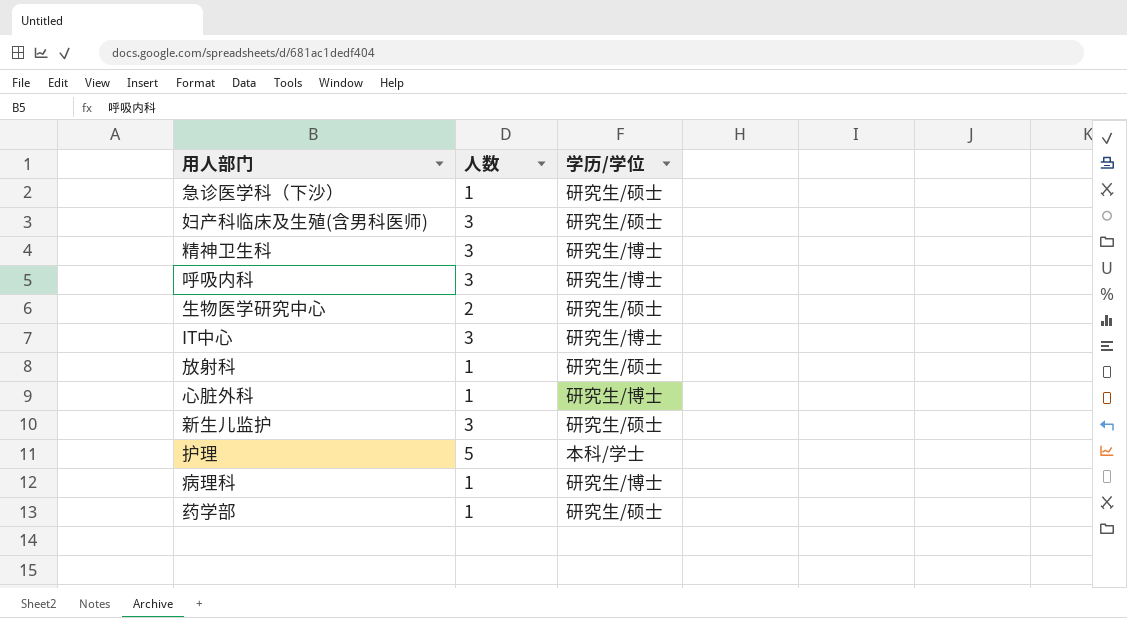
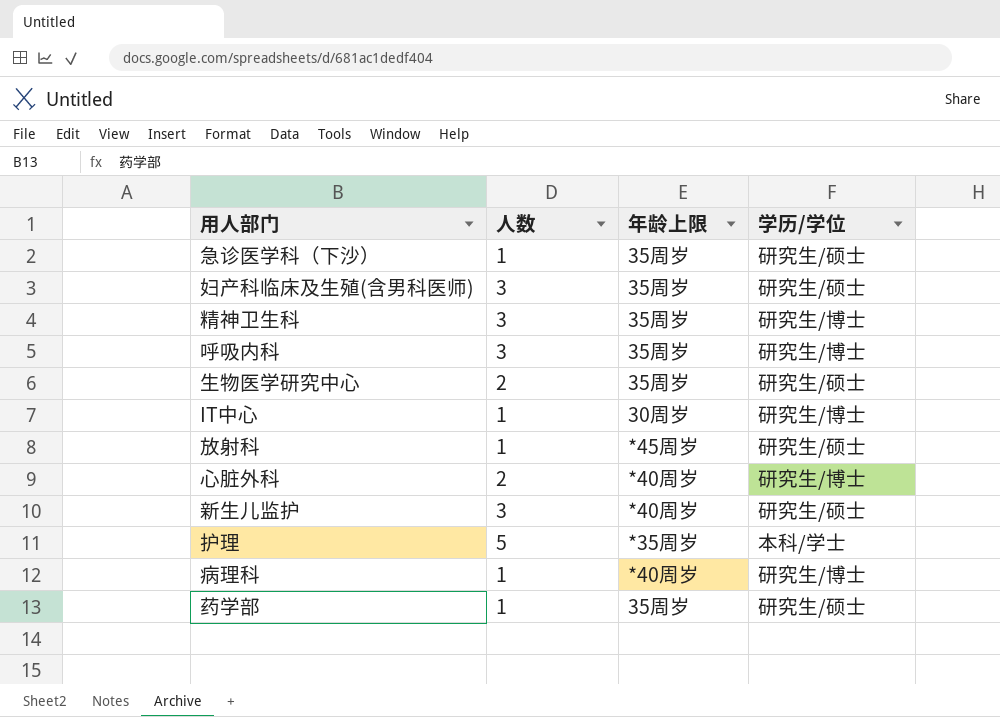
column 年龄上限 | position: none -> 3
IT中心 | 人数: 3 -> 1
心脏外科 | 人数: 1 -> 2

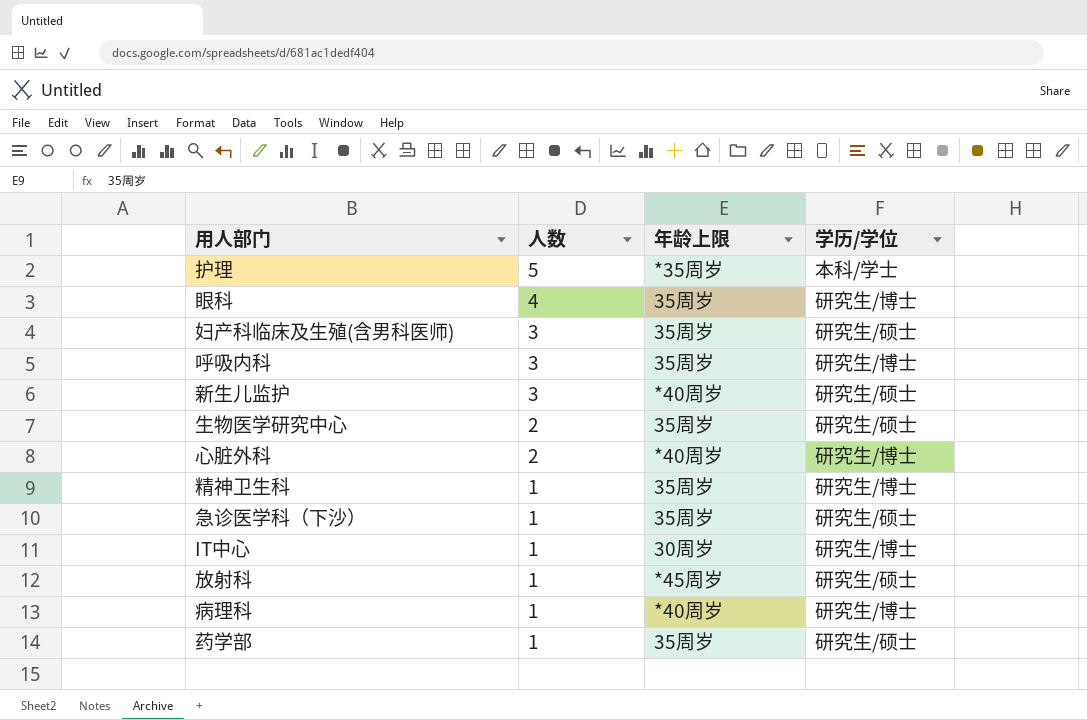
row order: none -> 人数 descending
row 眼科: none -> 4 | 35周岁 | 研究生/博士
精神卫生科 | 人数: 3 -> 1

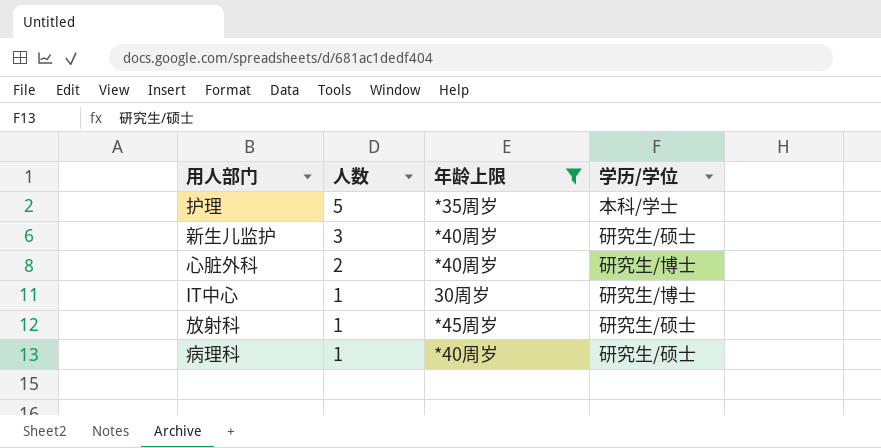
filter: none -> 年龄上限 != 35周岁
病理科 | 学历/学位: 研究生/博士 -> 研究生/硕士

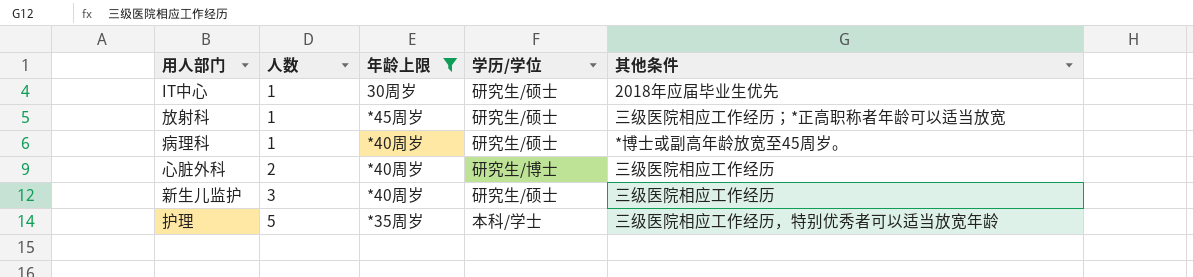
row order: 人数 descending -> 人数 ascending
column 其他条件 | position: none -> 5
IT中心 | 学历/学位: 研究生/博士 -> 研究生/硕士

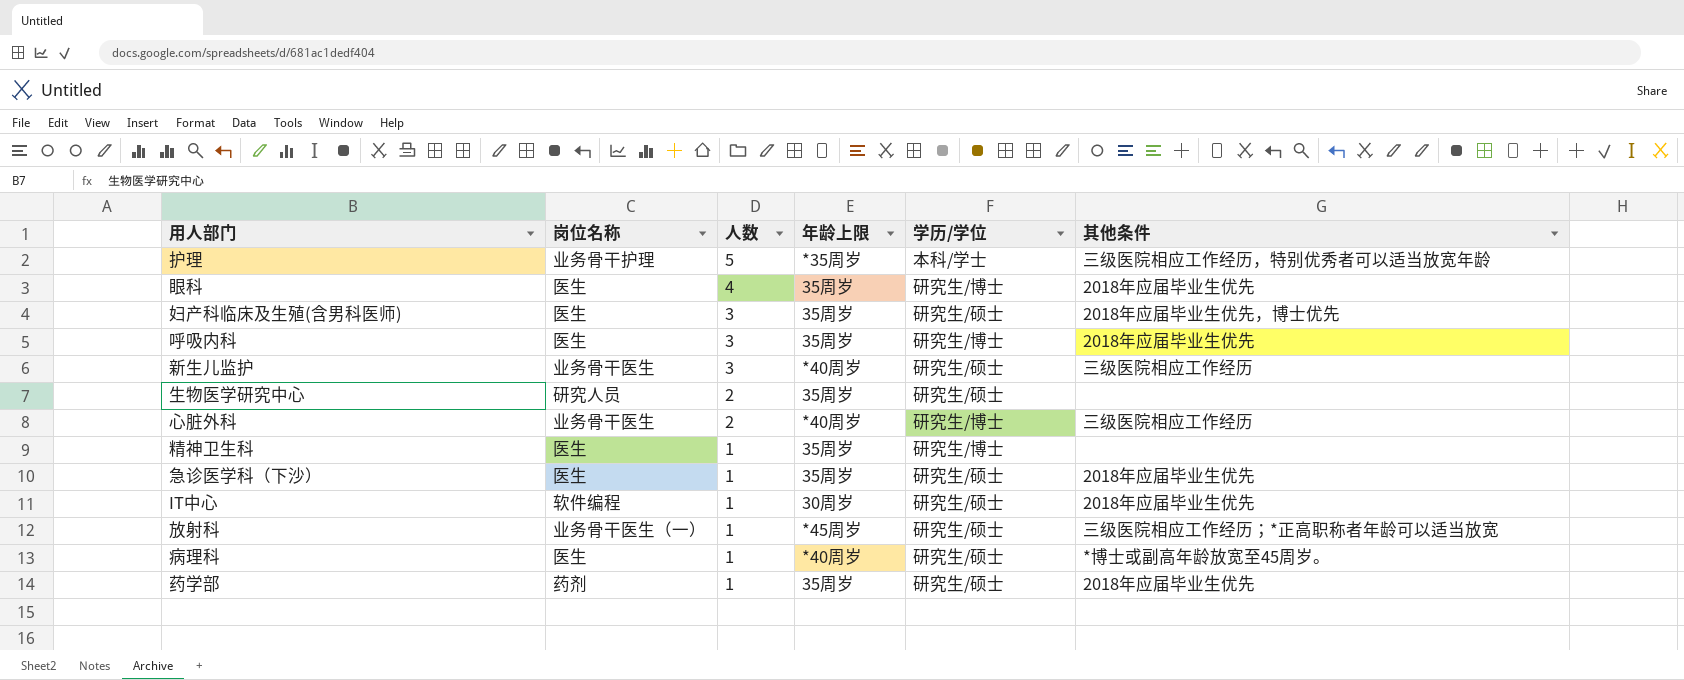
filter: 年龄上限 != 35周岁 -> none
row order: 人数 ascending -> 人数 descending
column 岗位名称 | position: none -> 2

